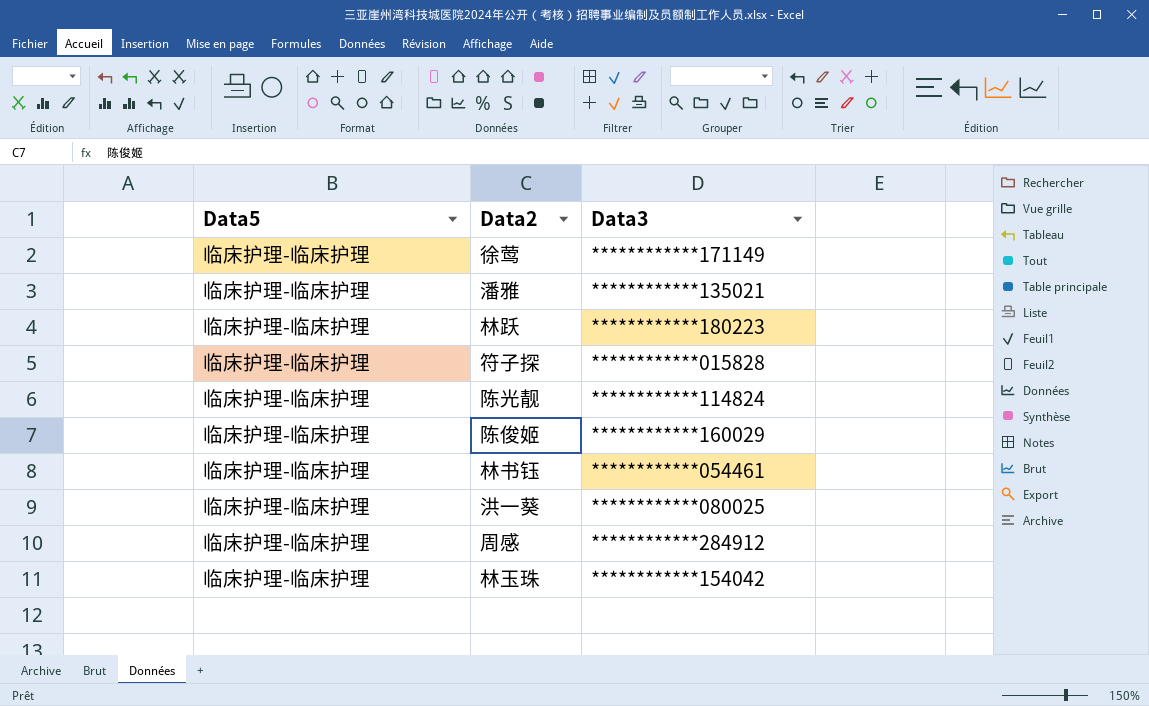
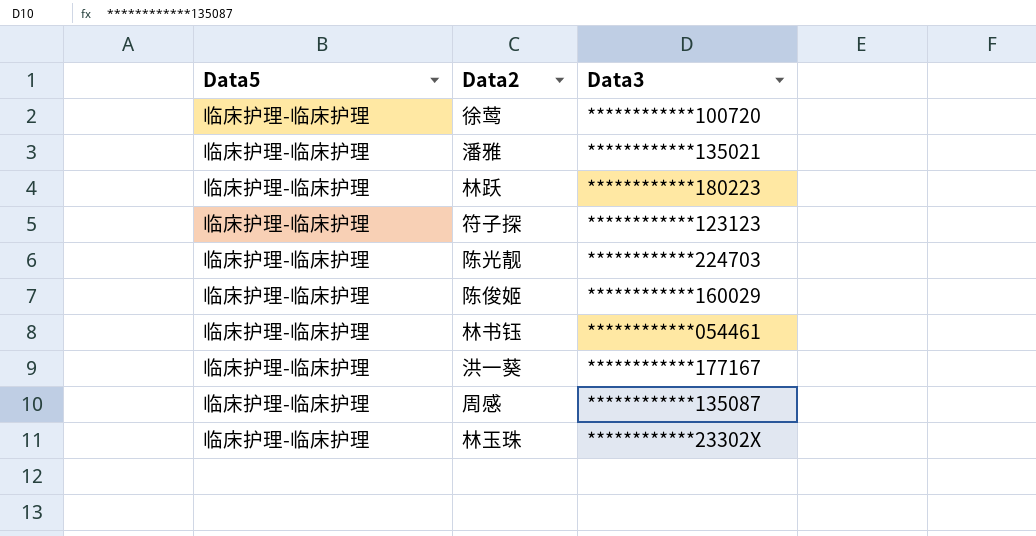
徐莺 | Data3: ************171149 -> ************100720
符子探 | Data3: ************015828 -> ************123123
陈光靓 | Data3: ************114824 -> ************224703
洪一葵 | Data3: ************080025 -> ************177167
周感 | Data3: ************284912 -> ************135087
林玉珠 | Data3: ************154042 -> ************23302X

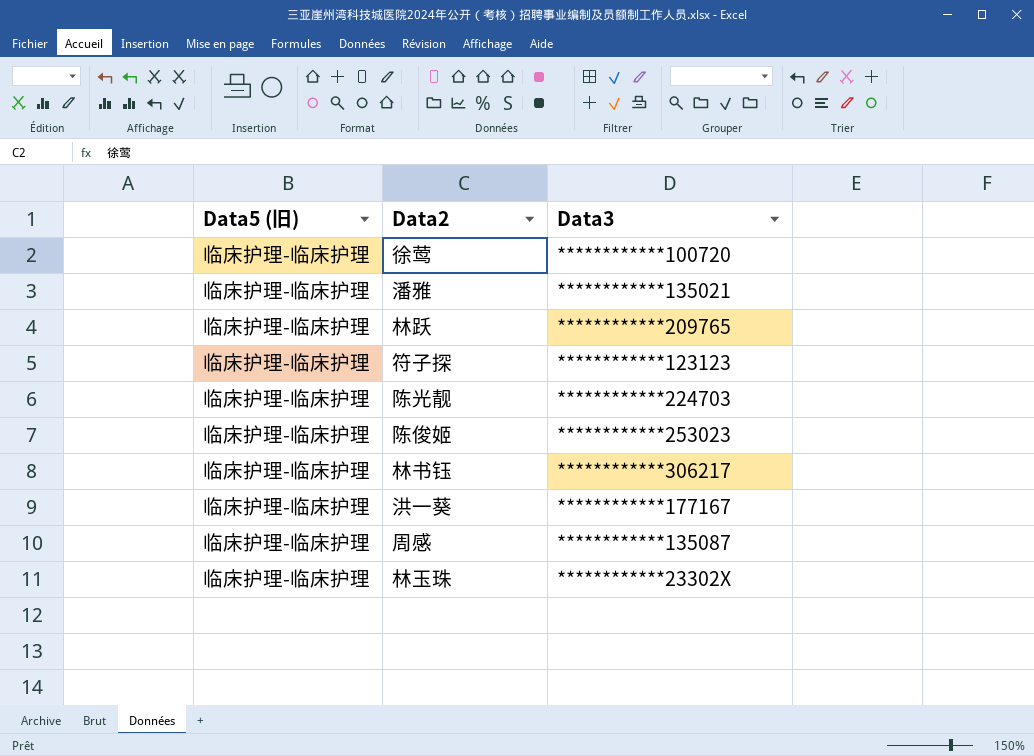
column name: Data5 -> Data5 (旧)
林跃 | Data3: ************180223 -> ************209765
陈俊姬 | Data3: ************160029 -> ************253023
林书钰 | Data3: ************054461 -> ************306217

